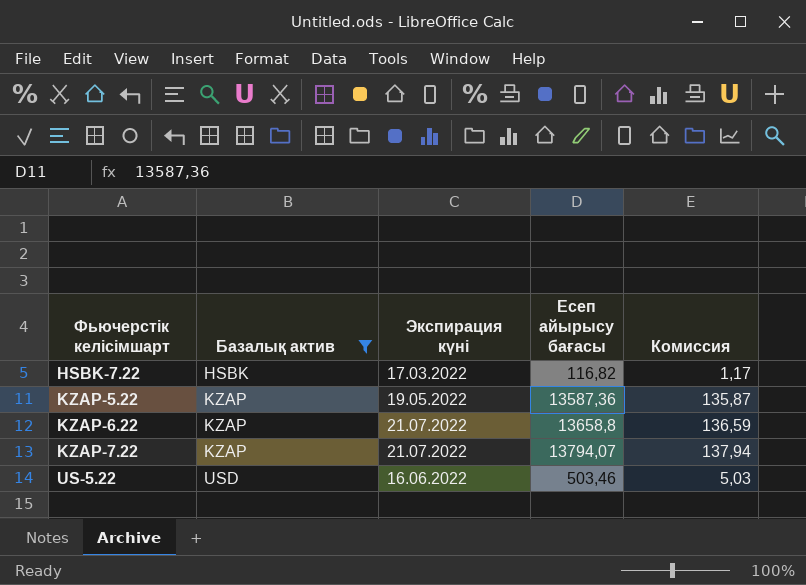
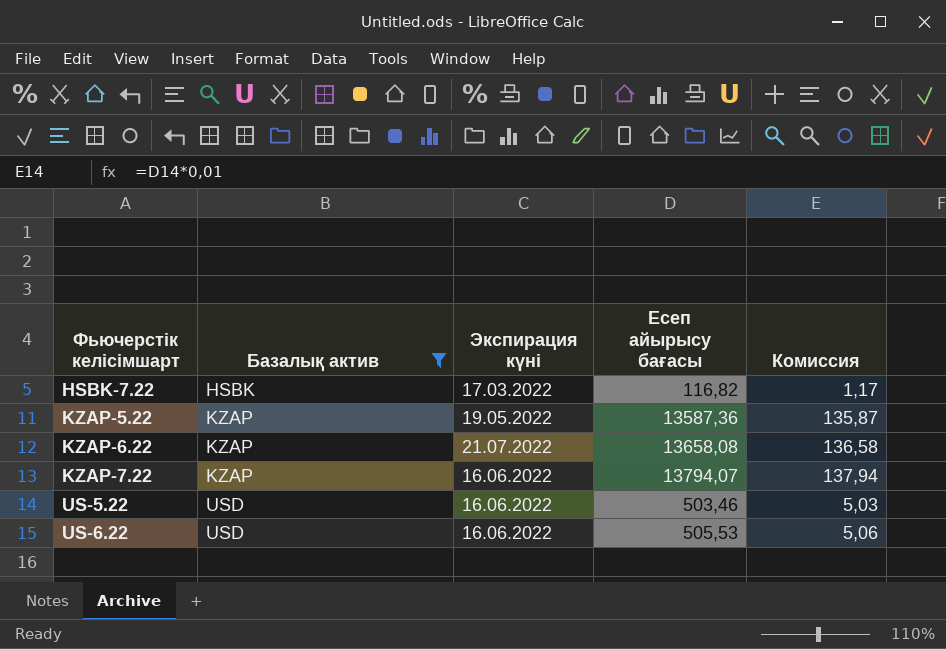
KZAP-6.22 | Есеп айырысу бағасы: 13658,8 -> 13658,08
KZAP-6.22 | Комиссия: 136,59 -> 136,58
KZAP-7.22 | Экспирация күні: 21.07.2022 -> 16.06.2022
row US-6.22: none -> USD | 16.06.2022 | 505,53 | 5,06

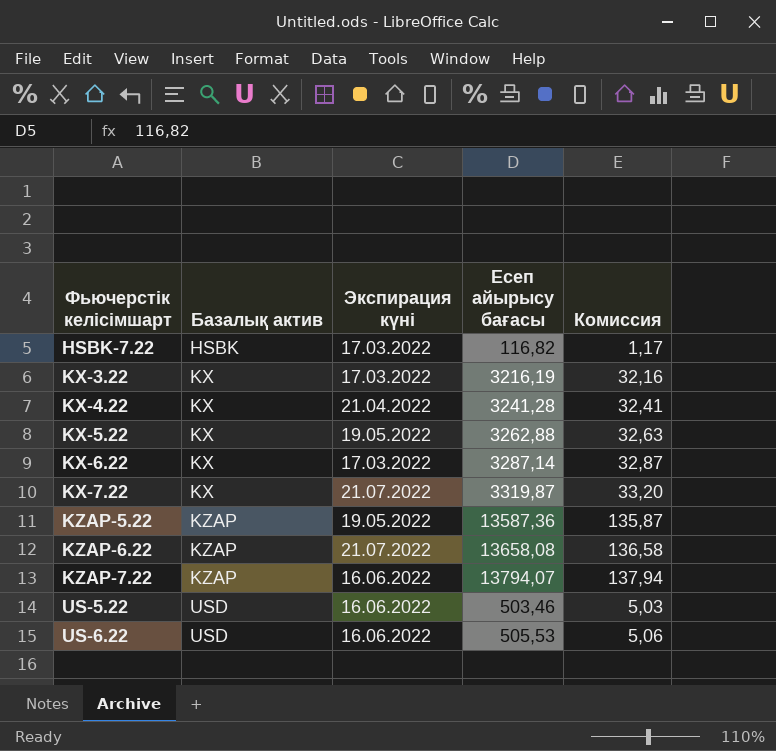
filter: Базалық актив != KX -> none

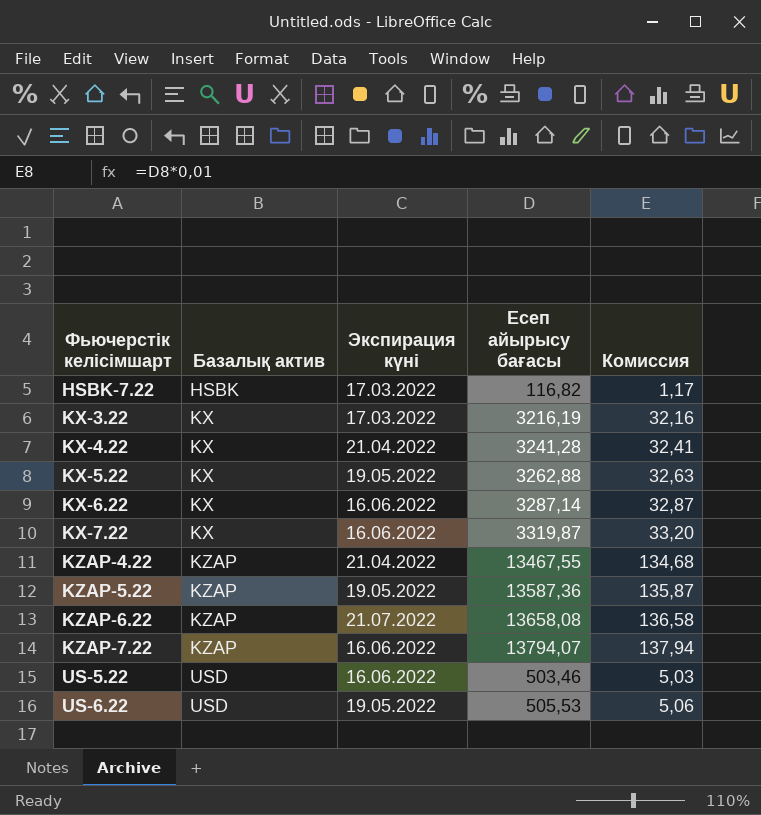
KX-6.22 | Экспирация күні: 17.03.2022 -> 16.06.2022
KX-7.22 | Экспирация күні: 21.07.2022 -> 16.06.2022
row KZAP-4.22: none -> KZAP | 21.04.2022 | 13467,55 | 134,68
US-6.22 | Экспирация күні: 16.06.2022 -> 19.05.2022

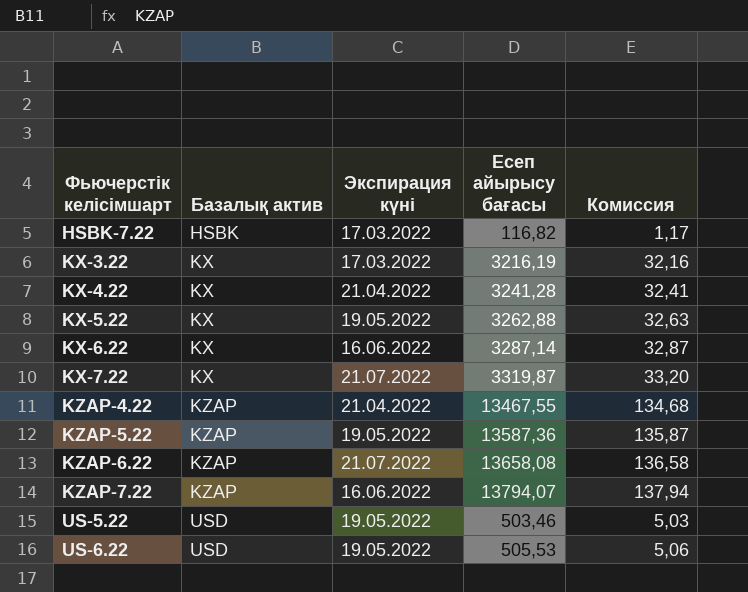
KX-7.22 | Экспирация күні: 16.06.2022 -> 21.07.2022
US-5.22 | Экспирация күні: 16.06.2022 -> 19.05.2022

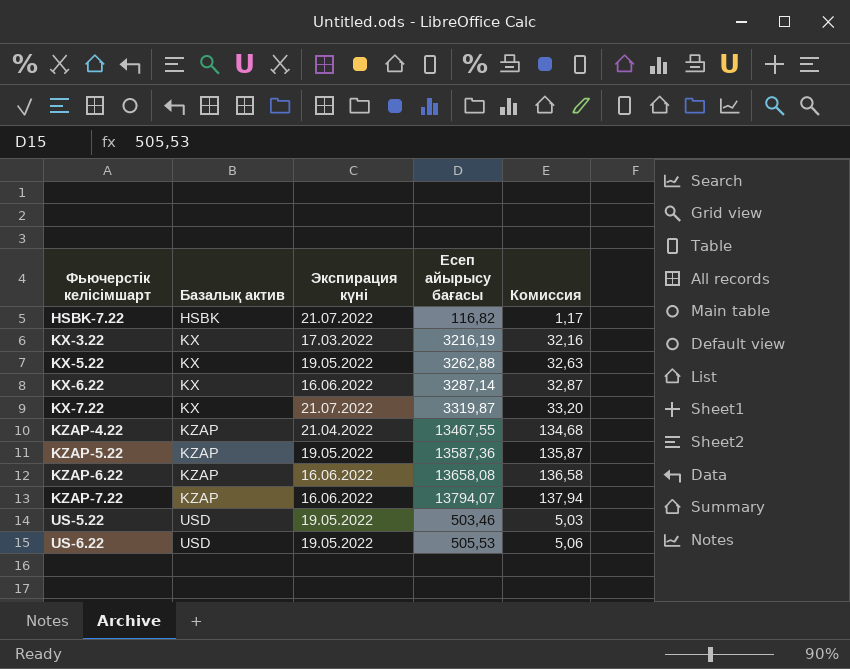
row KX-4.22: KX | 21.04.2022 | 3241,28 | 32,41 -> none
HSBK-7.22 | Экспирация күні: 17.03.2022 -> 21.07.2022
KZAP-6.22 | Экспирация күні: 21.07.2022 -> 16.06.2022

